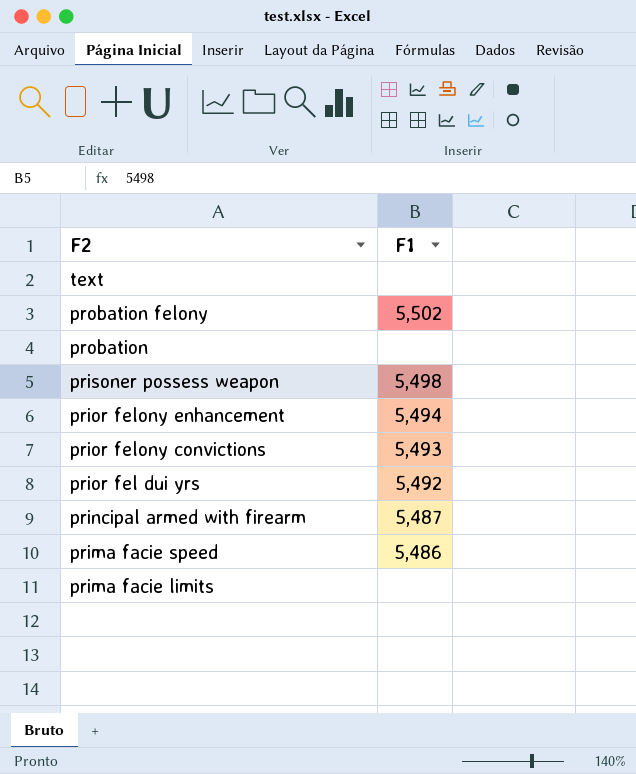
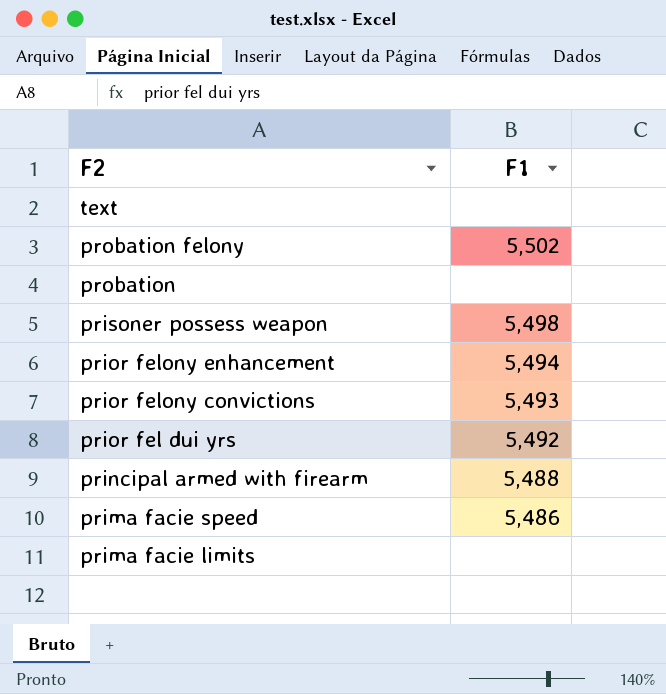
principal armed with firearm | F1: 5,487 -> 5,488

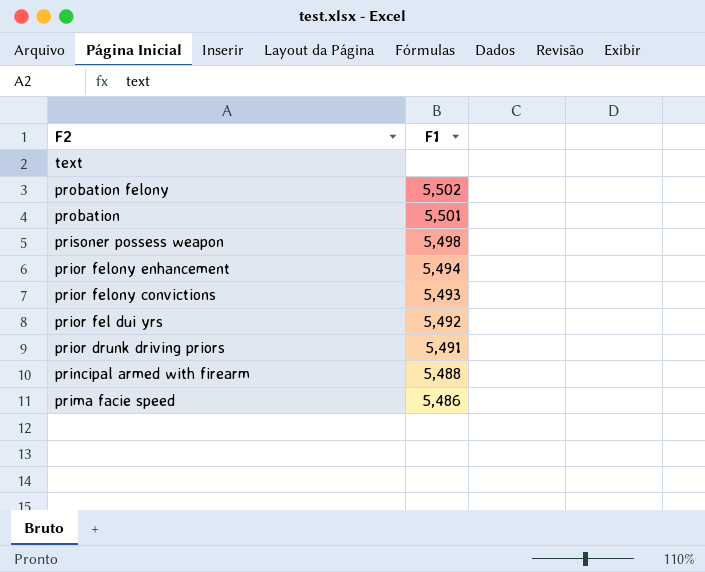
row prima facie limits: none -> none
probation | F1: none -> 5,501
row prior drunk driving priors: none -> 5,491

